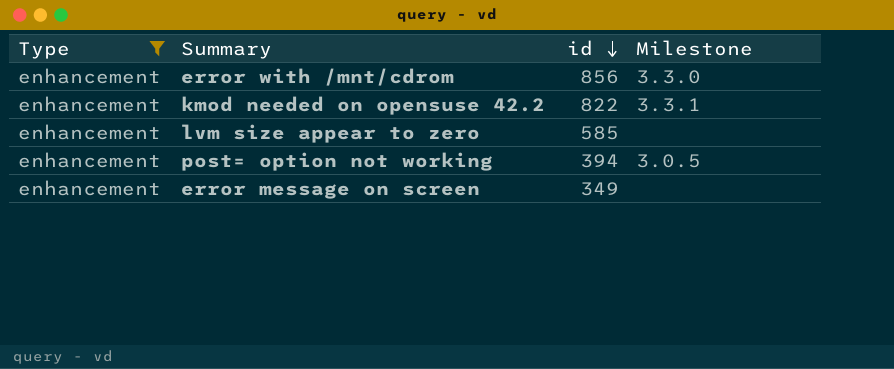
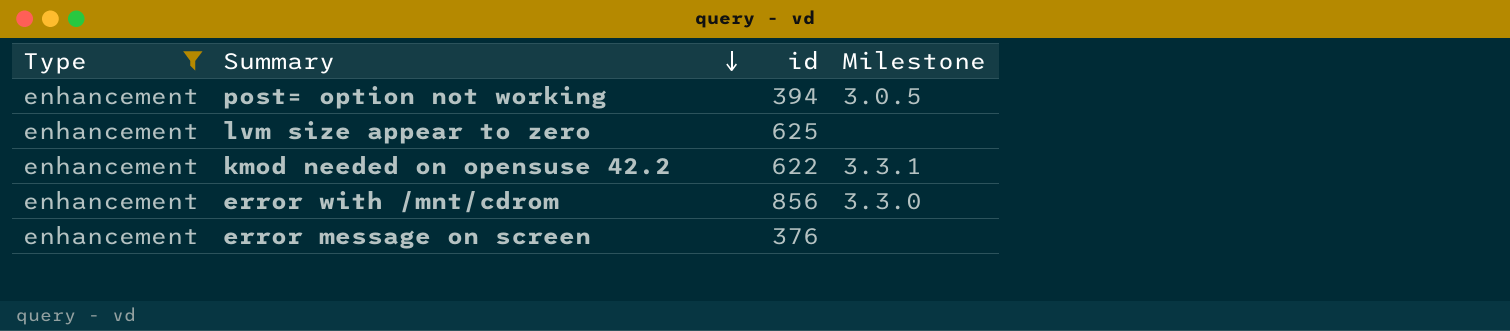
row order: id descending -> Summary descending
lvm size appear to zero | id: 585 -> 625
kmod needed on opensuse 42.2 | id: 822 -> 622
error message on screen | id: 349 -> 376

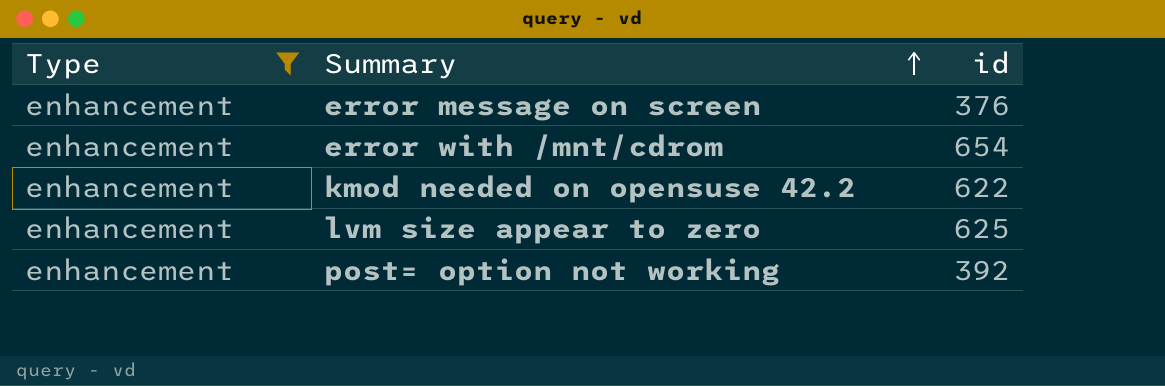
row order: Summary descending -> Summary ascending
column Milestone | position: 4 -> none
error with /mnt/cdrom | id: 856 -> 654
post= option not working | id: 394 -> 392

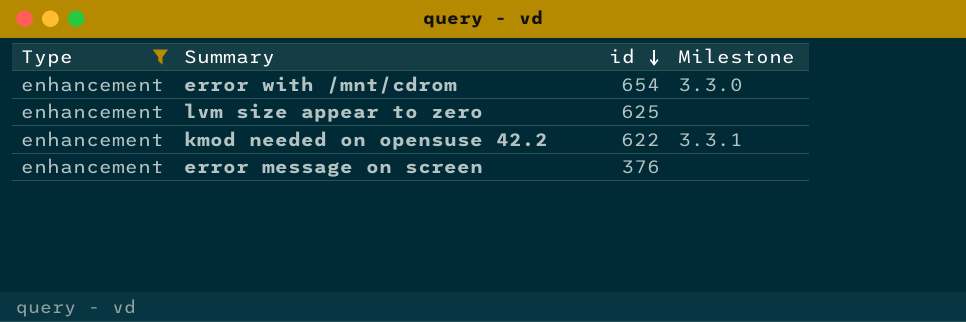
row order: Summary ascending -> id descending
column Milestone | position: none -> 4
row post= option not working: enhancement | 392 -> none

